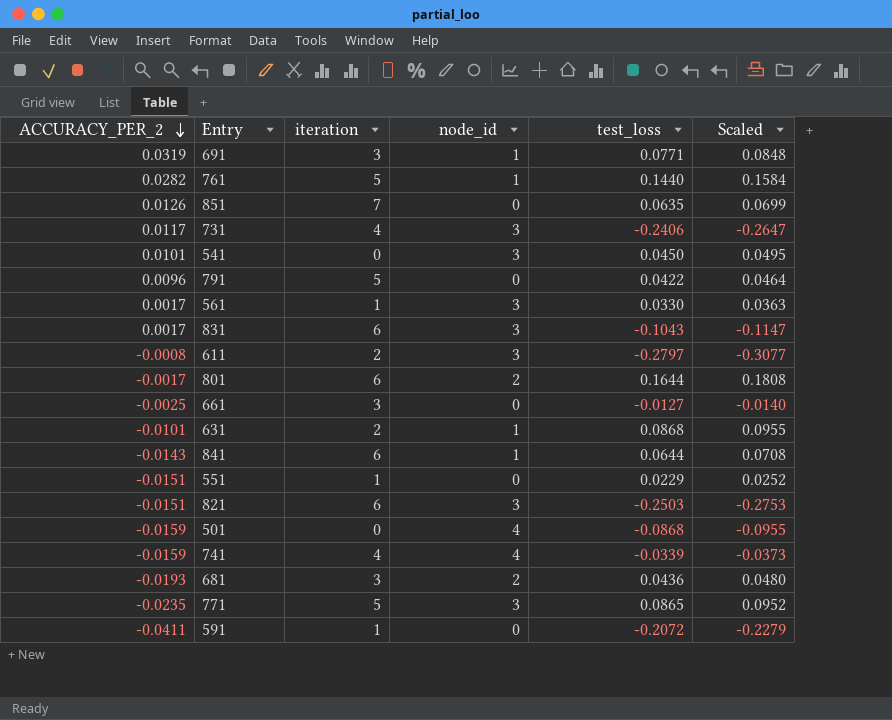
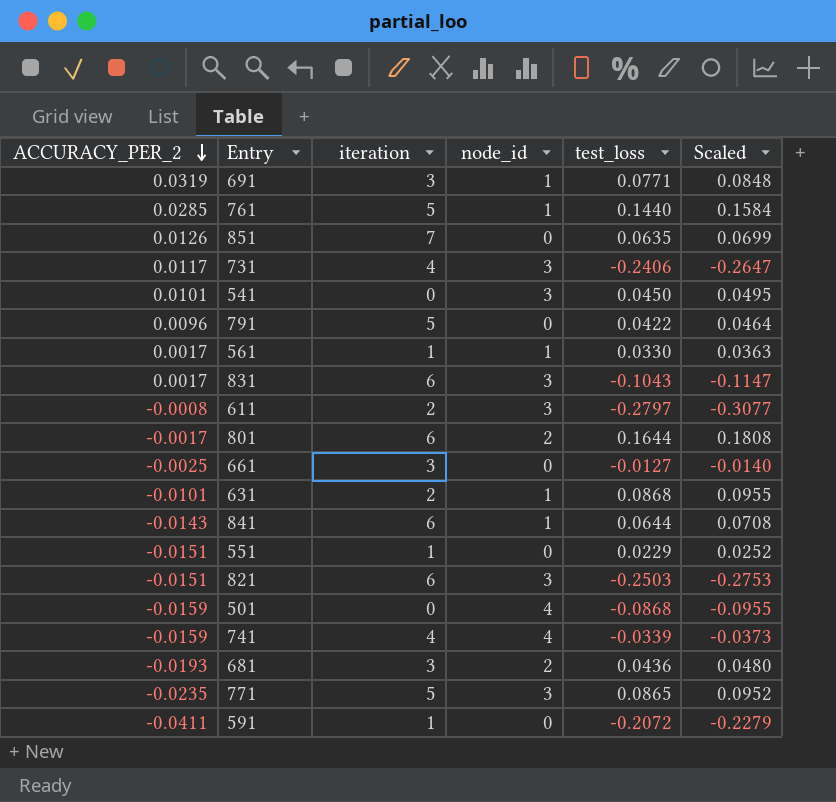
761 | ACCURACY_PER_2: 0.0282 -> 0.0285
561 | node_id: 3 -> 1

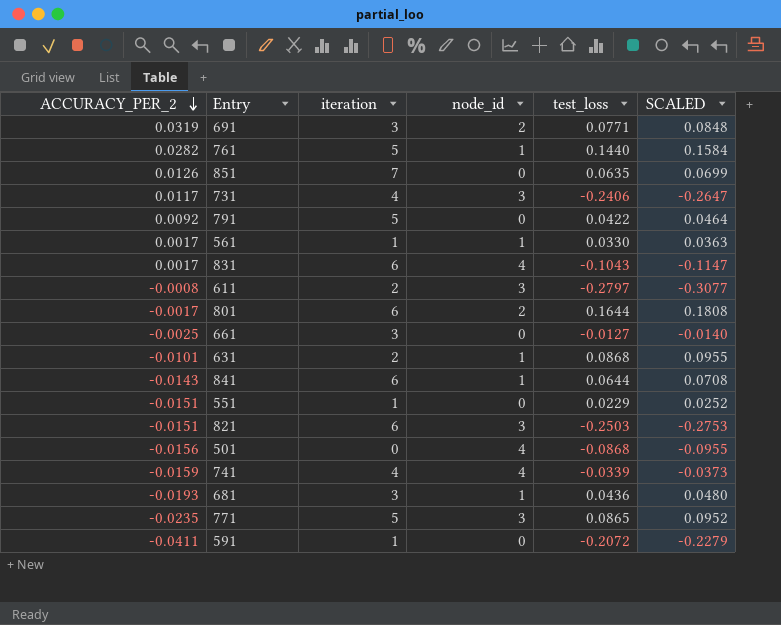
column name: Scaled -> SCALED
row 541: 0.0101 | 0 | 3 | 0.0450 | 0.0495 -> none
691 | node_id: 1 -> 2
761 | ACCURACY_PER_2: 0.0285 -> 0.0282
791 | ACCURACY_PER_2: 0.0096 -> 0.0092
831 | node_id: 3 -> 4
501 | ACCURACY_PER_2: -0.0159 -> -0.0156
681 | node_id: 2 -> 1

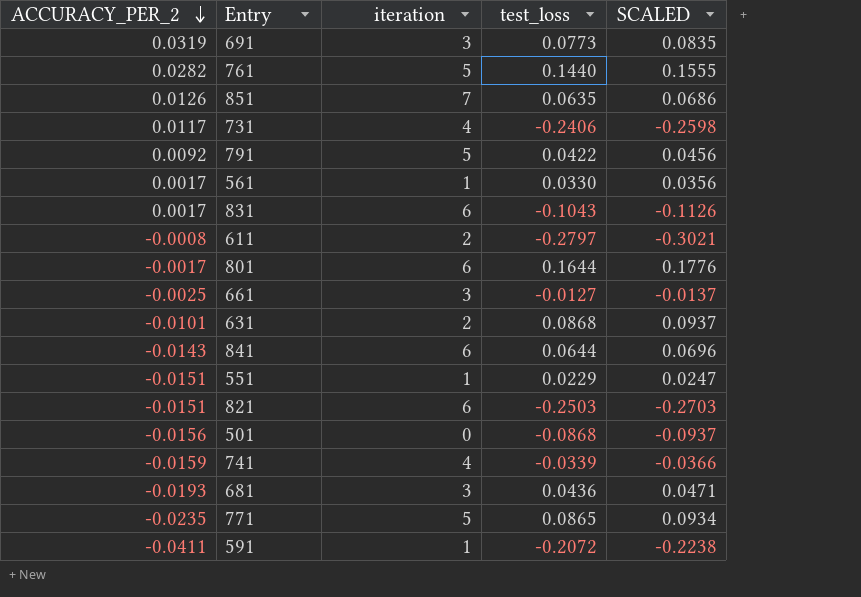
column node_id | position: 4 -> none
column SCALED | formula: [test_loss] * 1.1 -> [test_loss] * 1.08
691 | test_loss: 0.0771 -> 0.0773

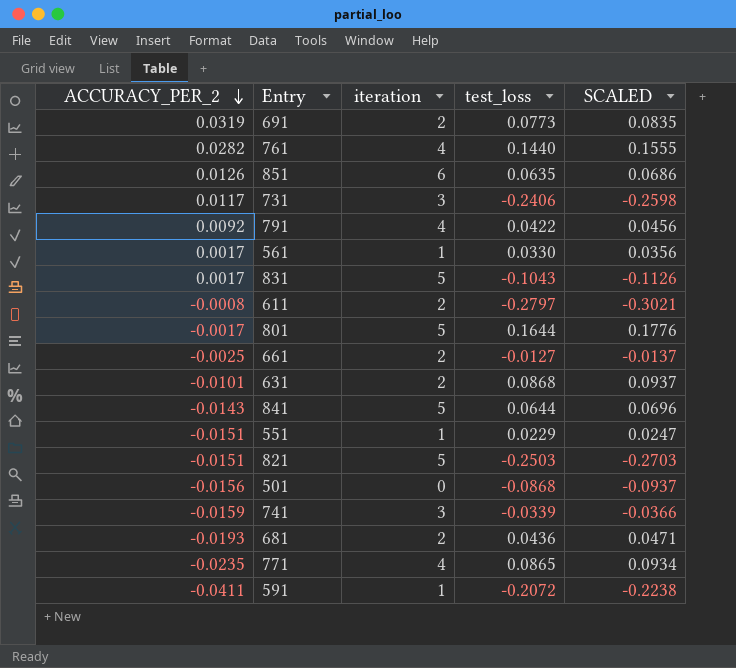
691 | iteration: 3 -> 2
761 | iteration: 5 -> 4
851 | iteration: 7 -> 6
731 | iteration: 4 -> 3
791 | iteration: 5 -> 4
831 | iteration: 6 -> 5
801 | iteration: 6 -> 5
661 | iteration: 3 -> 2
841 | iteration: 6 -> 5
821 | iteration: 6 -> 5
741 | iteration: 4 -> 3
681 | iteration: 3 -> 2
771 | iteration: 5 -> 4

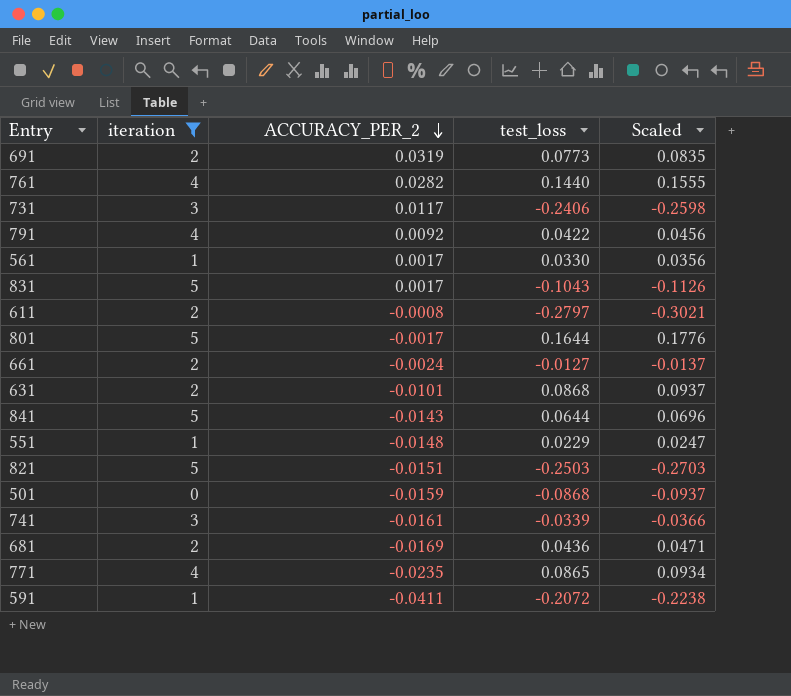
filter: none -> iteration != 6
column ACCURACY_PER_2 | position: 1 -> 3
column name: SCALED -> Scaled
661 | ACCURACY_PER_2: -0.0025 -> -0.0024
551 | ACCURACY_PER_2: -0.0151 -> -0.0148
501 | ACCURACY_PER_2: -0.0156 -> -0.0159
741 | ACCURACY_PER_2: -0.0159 -> -0.0161
681 | ACCURACY_PER_2: -0.0193 -> -0.0169

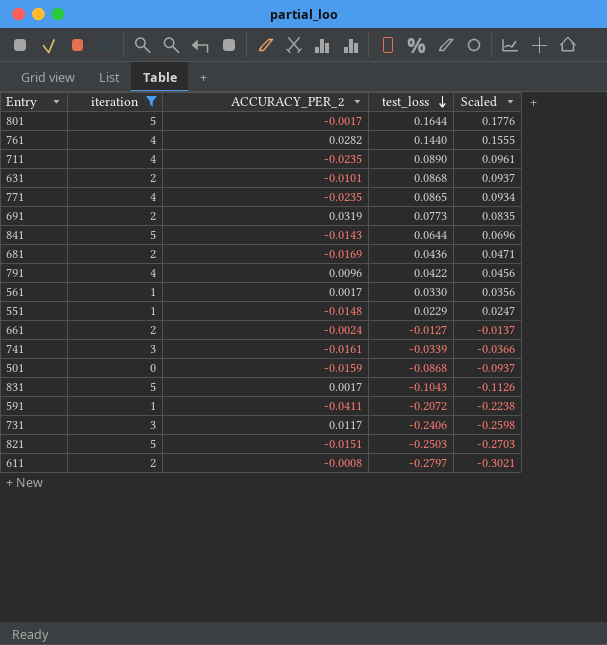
row order: ACCURACY_PER_2 descending -> test_loss descending
row 711: none -> 4 | -0.0235 | 0.0890 | 0.0961
791 | ACCURACY_PER_2: 0.0092 -> 0.0096

